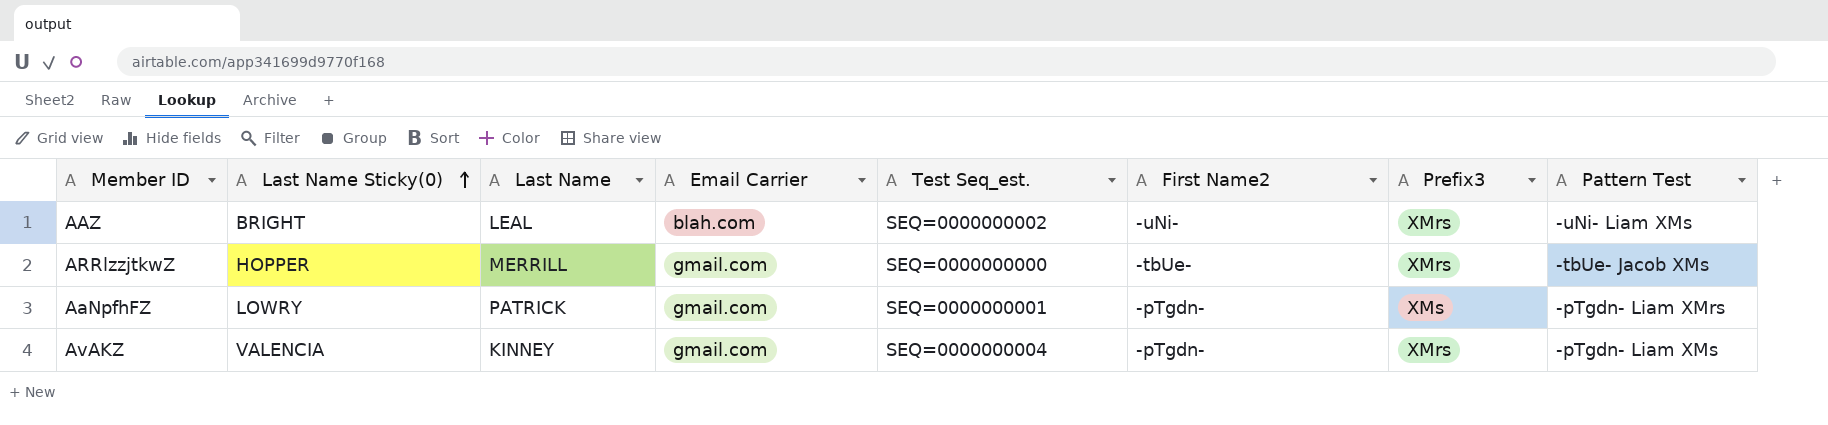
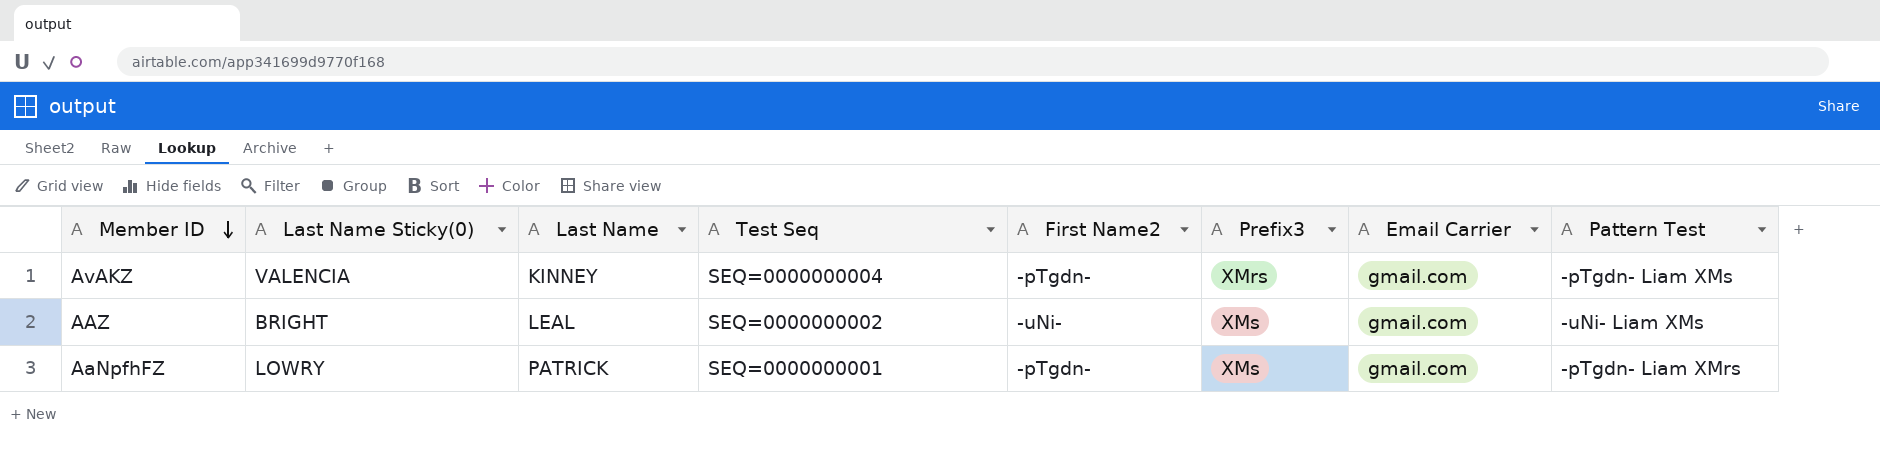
row order: Last Name Sticky(0) ascending -> Member ID descending
column name: Test Seq_est. -> Test Seq
column Email Carrier | position: 4 -> 7
row ARRlzzjtkwZ: HOPPER | MERRILL | gmail.com | SEQ=0000000000 | -tbUe- | XMrs | -tbUe- Jacob XMs -> none
AAZ | Prefix3: XMrs -> XMs
AAZ | Email Carrier: blah.com -> gmail.com

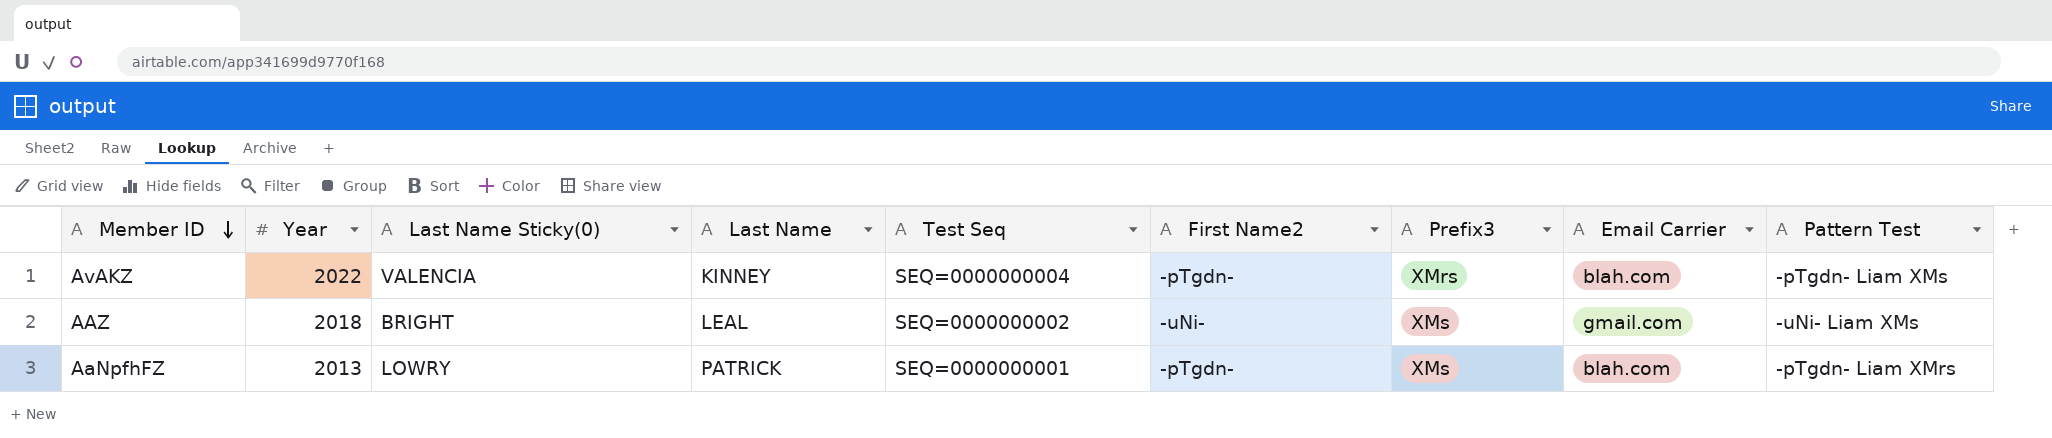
column Year | position: none -> 2
AvAKZ | Email Carrier: gmail.com -> blah.com
AaNpfhFZ | Email Carrier: gmail.com -> blah.com

